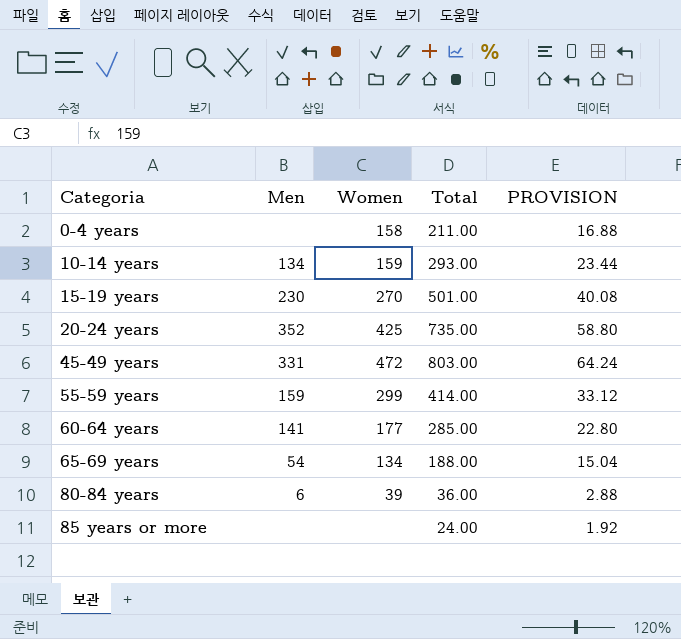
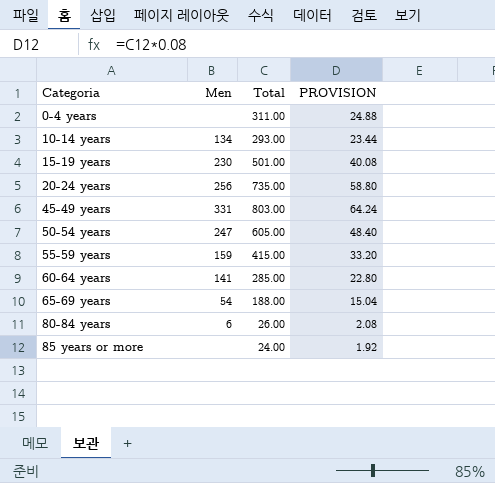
column Women | position: 3 -> none
0-4 years | Total: 211.00 -> 311.00
0-4 years | PROVISION: 16.88 -> 24.88
20-24 years | Men: 352 -> 256
row 50-54 years: none -> 247 | 605.00 | 48.40
55-59 years | Total: 414.00 -> 415.00
55-59 years | PROVISION: 33.12 -> 33.20
80-84 years | Total: 36.00 -> 26.00
80-84 years | PROVISION: 2.88 -> 2.08

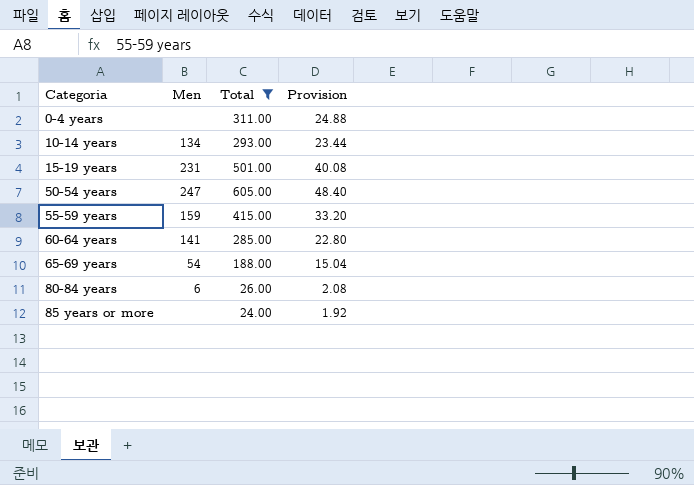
filter: none -> Total <= 605.00
column name: PROVISION -> Provision
15-19 years | Men: 230 -> 231

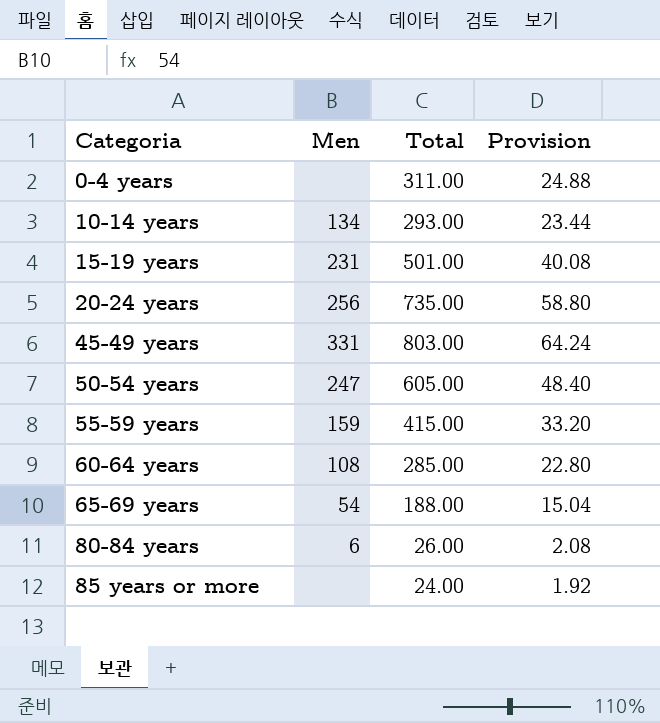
filter: Total <= 605.00 -> none
60-64 years | Men: 141 -> 108

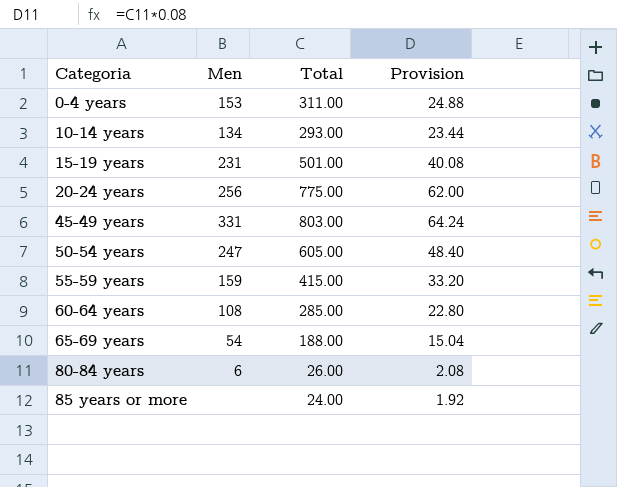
0-4 years | Men: none -> 153
20-24 years | Total: 735.00 -> 775.00
20-24 years | Provision: 58.80 -> 62.00

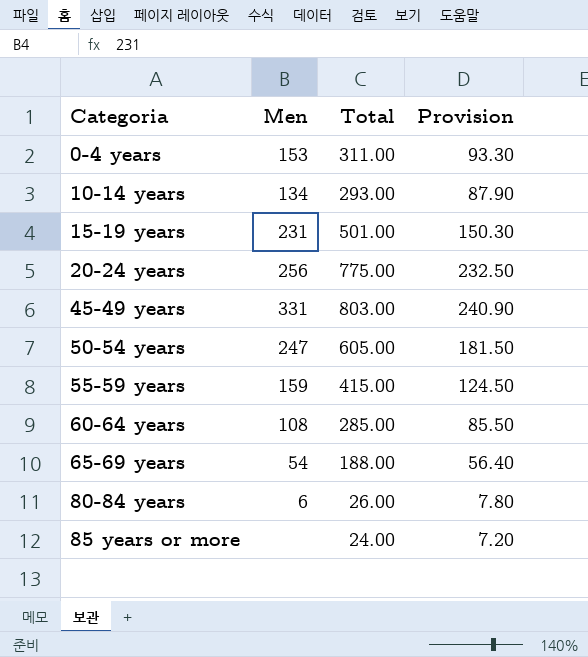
column Provision | formula: [Total] * 0.08 -> [Total] * 0.3

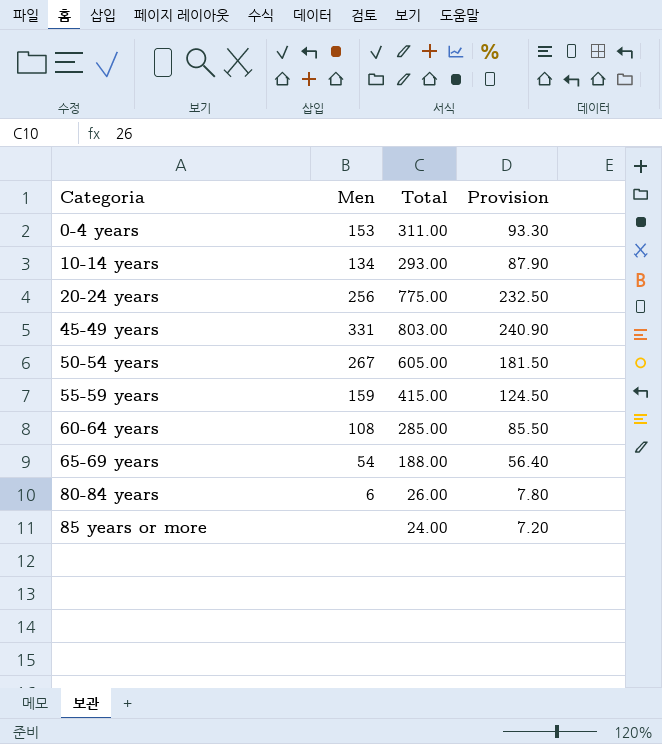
row 15-19 years: 231 | 501.00 | 150.30 -> none
50-54 years | Men: 247 -> 267

